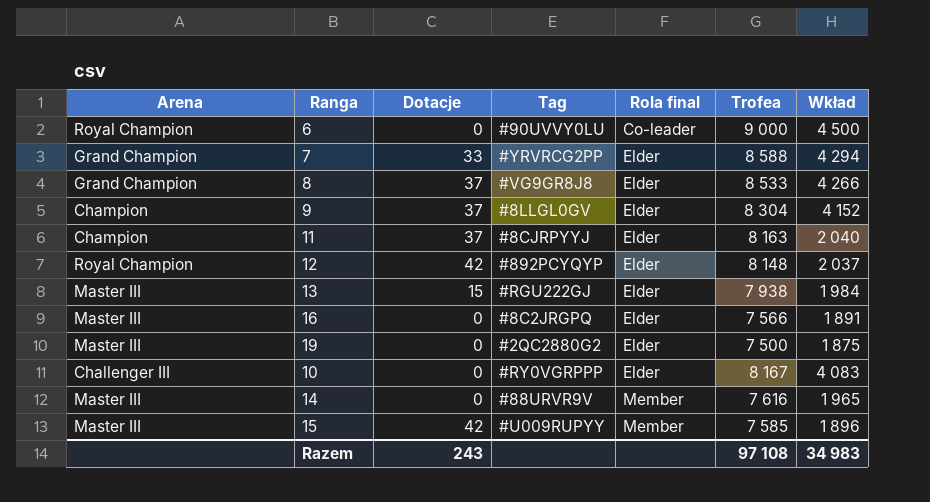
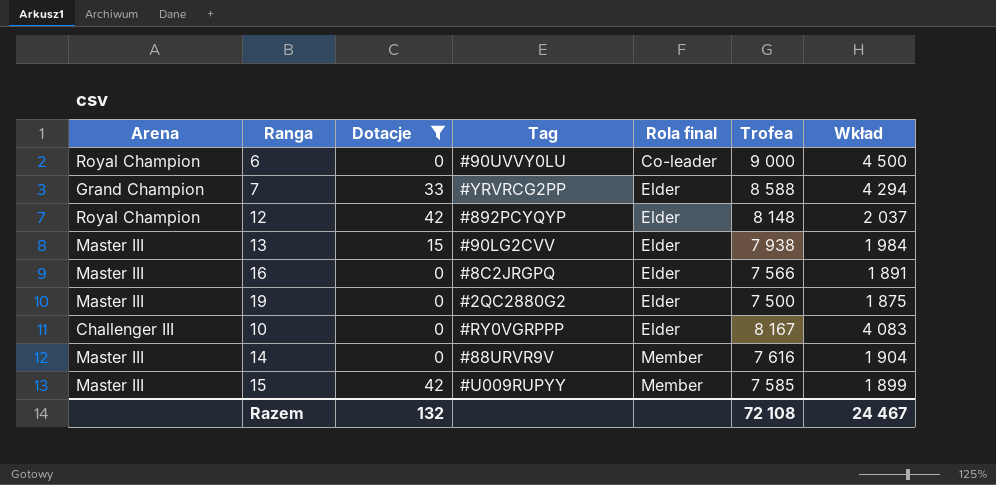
filter: none -> Dotacje != 37
13 | Tag: #RGU222GJ -> #90LG2CVV
14 | Wkład: 1 965 -> 1 904
15 | Wkład: 1 896 -> 1 899
Razem | Dotacje: 243 -> 132
Razem | Trofea: 97 108 -> 72 108
Razem | Wkład: 34 983 -> 24 467

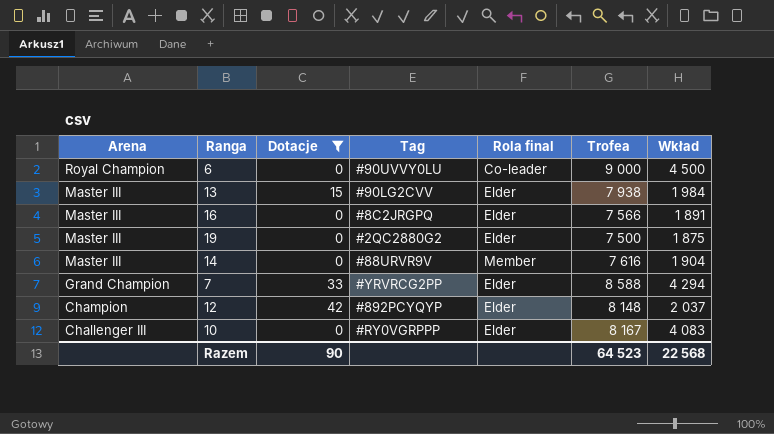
row order: Rola final ascending -> Arena descending
row 15: Master III | 42 | #U009RUPYY | Member | 7 585 | 1 899 -> none
12 | Arena: Royal Champion -> Champion
Razem | Dotacje: 132 -> 90
Razem | Trofea: 72 108 -> 64 523
Razem | Wkład: 24 467 -> 22 568

